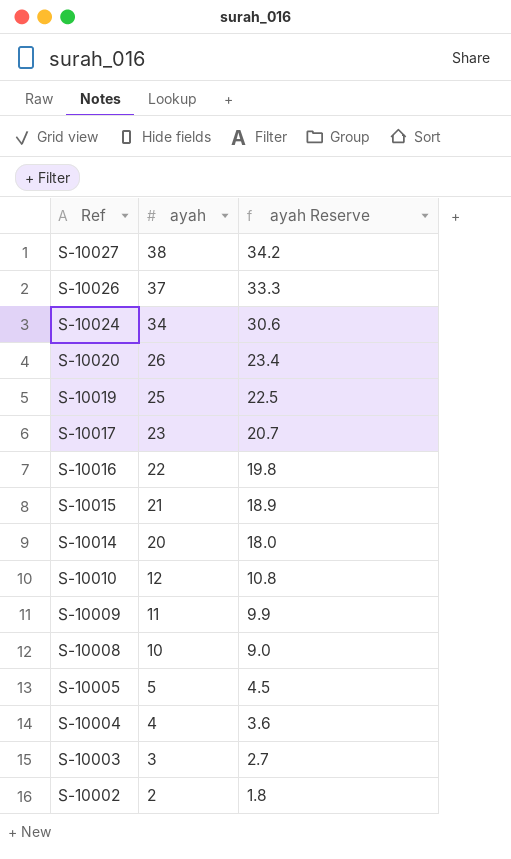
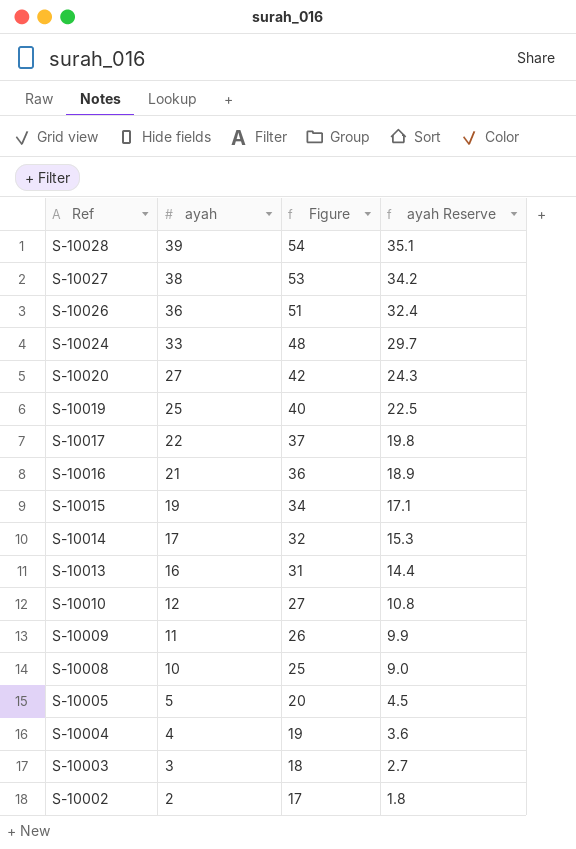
column Figure | formula: none -> [ayah] + 15
row S-10028: none -> 39 | 54 | 35.1
S-10026 | ayah: 37 -> 36
S-10026 | ayah Reserve: 33.3 -> 32.4
S-10024 | ayah: 34 -> 33
S-10024 | ayah Reserve: 30.6 -> 29.7
S-10020 | ayah: 26 -> 27
S-10020 | ayah Reserve: 23.4 -> 24.3
S-10017 | ayah: 23 -> 22
S-10017 | ayah Reserve: 20.7 -> 19.8
S-10016 | ayah: 22 -> 21
S-10016 | ayah Reserve: 19.8 -> 18.9
S-10015 | ayah: 21 -> 19
S-10015 | ayah Reserve: 18.9 -> 17.1
S-10014 | ayah: 20 -> 17
S-10014 | ayah Reserve: 18.0 -> 15.3
row S-10013: none -> 16 | 31 | 14.4

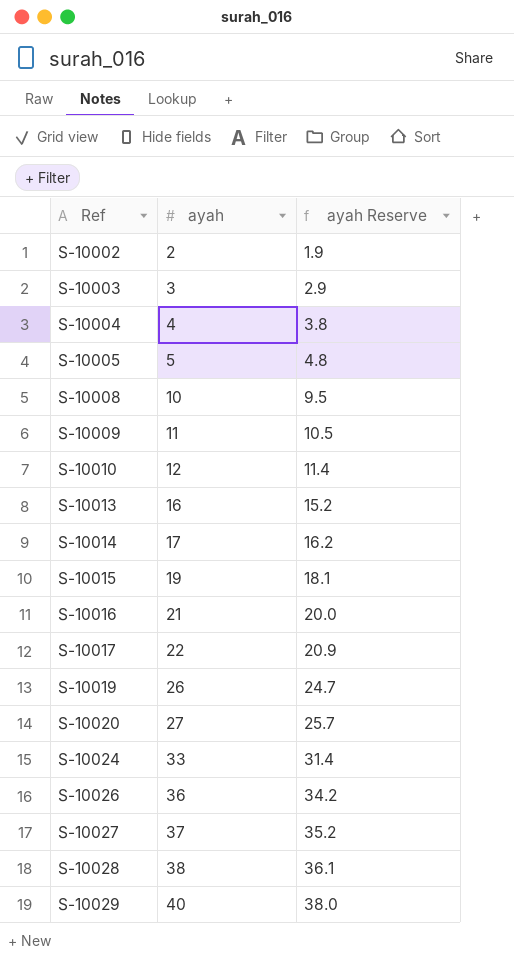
row order: Ref descending -> Ref ascending
column Figure | formula: [ayah] + 15 -> none
column ayah Reserve | formula: [ayah] * 0.9 -> [ayah] * 0.95
S-10019 | ayah: 25 -> 26
S-10027 | ayah: 38 -> 37
S-10028 | ayah: 39 -> 38
row S-10029: none -> 40 | 38.0

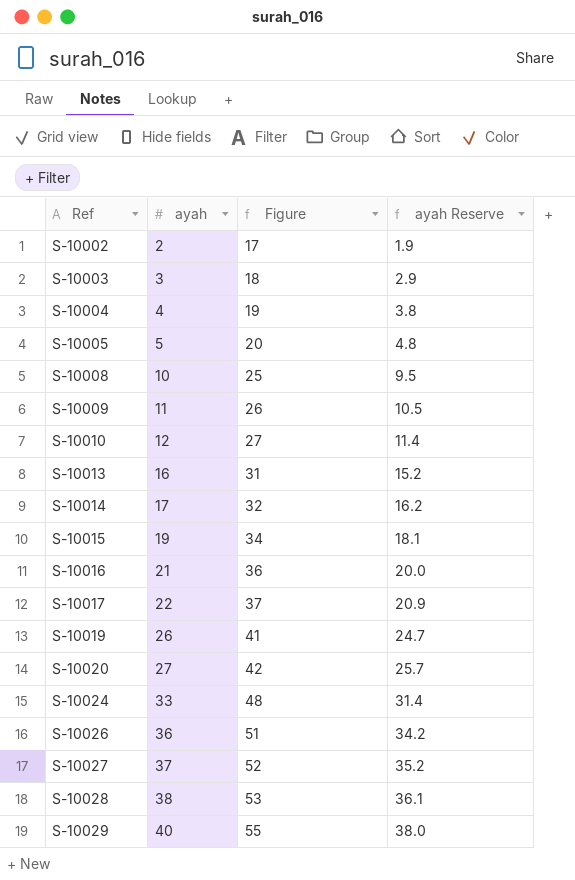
column Figure | formula: none -> [ayah] + 15

